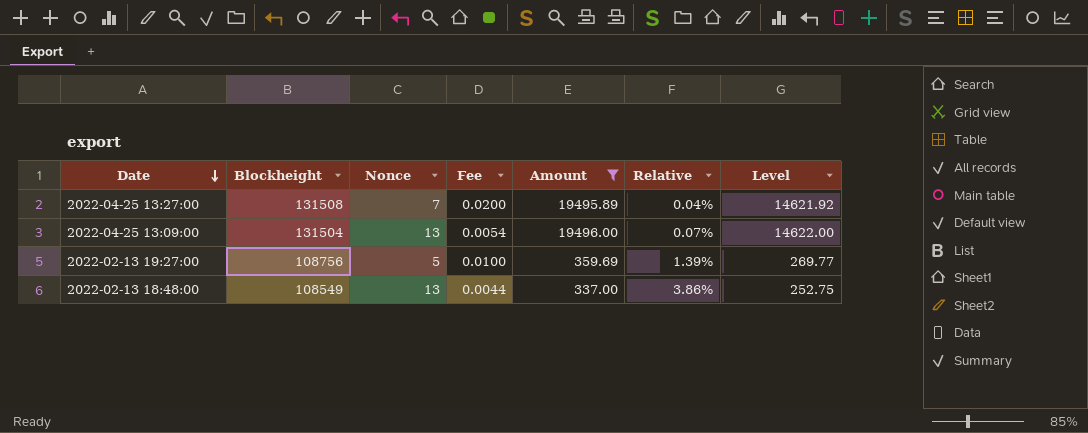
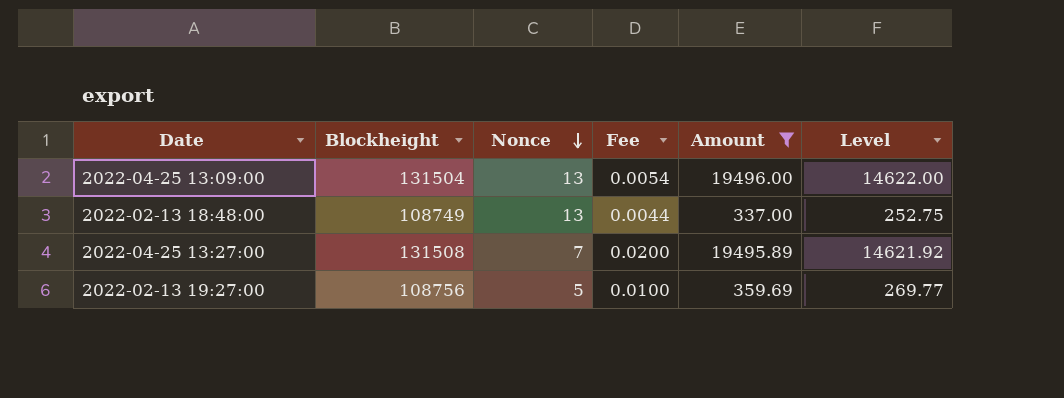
row order: Date descending -> Nonce descending
column Relative | formula: [Nonce] / [Amount] -> none
2022-02-13 18:48:00 | Blockheight: 108549 -> 108749

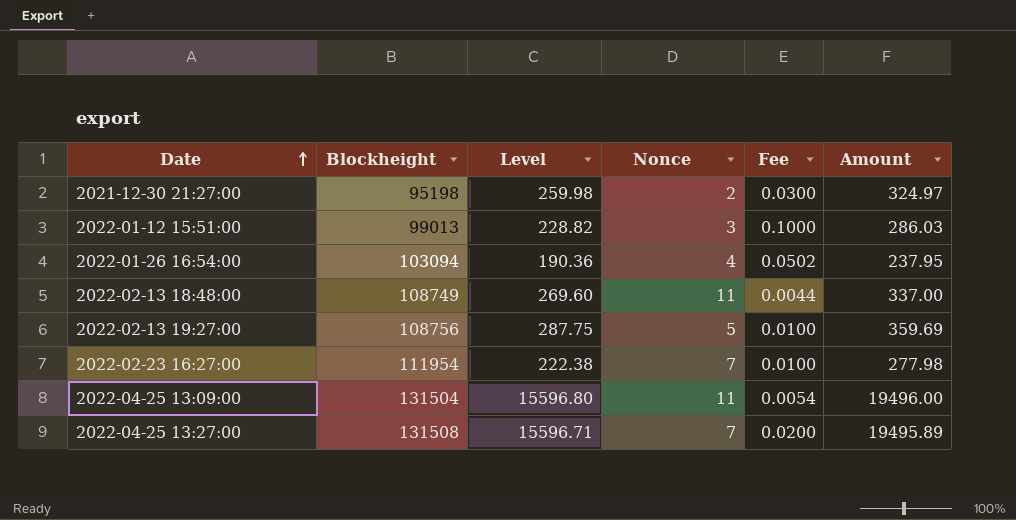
filter: Amount >= 337.00 -> none
row order: Nonce descending -> Date ascending
column Level | formula: [Amount] * 0.75 -> [Amount] * 0.8
column Level | position: 6 -> 3
2022-02-13 18:48:00 | Nonce: 13 -> 11
2022-04-25 13:09:00 | Nonce: 13 -> 11

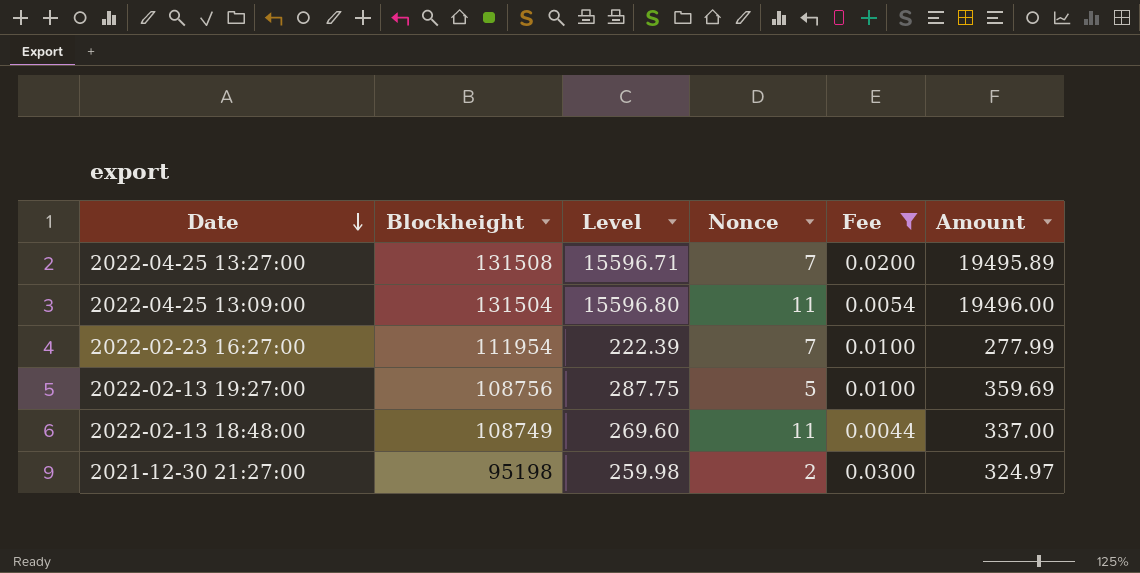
filter: none -> Fee <= 0.0300
row order: Date ascending -> Date descending
2022-02-23 16:27:00 | Level: 222.38 -> 222.39
2022-02-23 16:27:00 | Amount: 277.98 -> 277.99

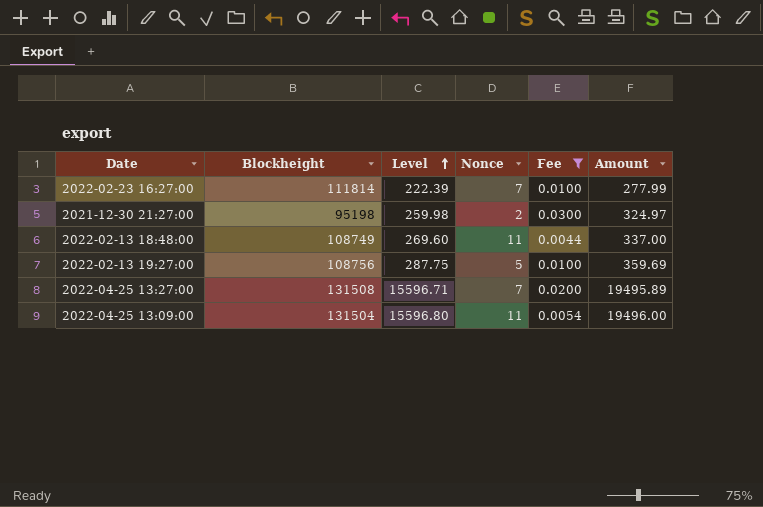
row order: Date descending -> Level ascending
2022-02-23 16:27:00 | Blockheight: 111954 -> 111814

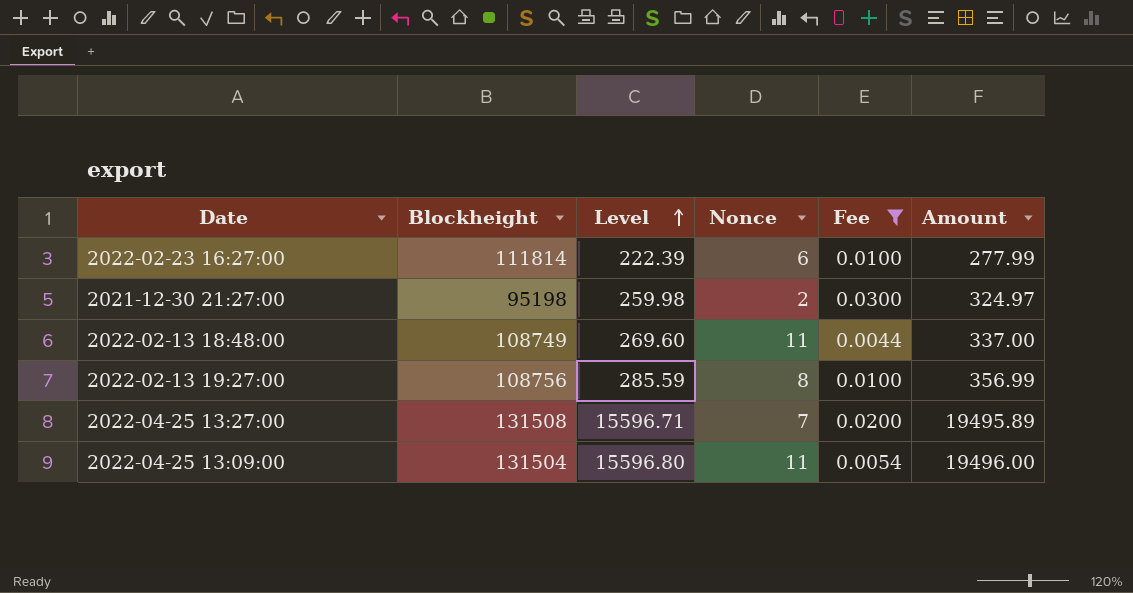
2022-02-23 16:27:00 | Nonce: 7 -> 6
2022-02-13 19:27:00 | Level: 287.75 -> 285.59
2022-02-13 19:27:00 | Nonce: 5 -> 8
2022-02-13 19:27:00 | Amount: 359.69 -> 356.99

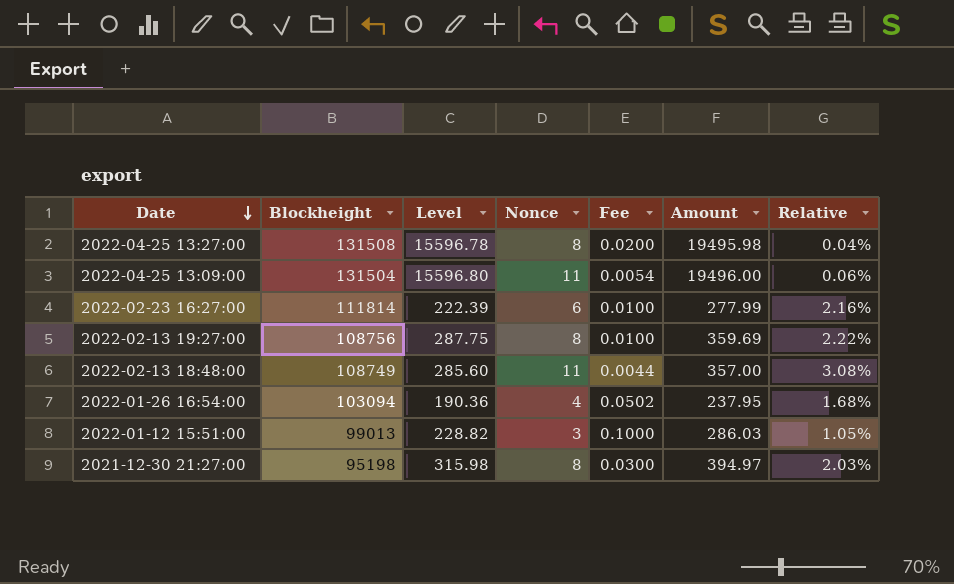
filter: Fee <= 0.0300 -> none
row order: Level ascending -> Date descending
column Relative | formula: none -> [Nonce] / [Amount]
2022-04-25 13:27:00 | Level: 15596.71 -> 15596.78
2022-04-25 13:27:00 | Nonce: 7 -> 8
2022-04-25 13:27:00 | Amount: 19495.89 -> 19495.98
2022-02-13 19:27:00 | Level: 285.59 -> 287.75
2022-02-13 19:27:00 | Amount: 356.99 -> 359.69
2022-02-13 18:48:00 | Level: 269.60 -> 285.60
2022-02-13 18:48:00 | Amount: 337.00 -> 357.00
2021-12-30 21:27:00 | Level: 259.98 -> 315.98
2021-12-30 21:27:00 | Nonce: 2 -> 8
2021-12-30 21:27:00 | Amount: 324.97 -> 394.97

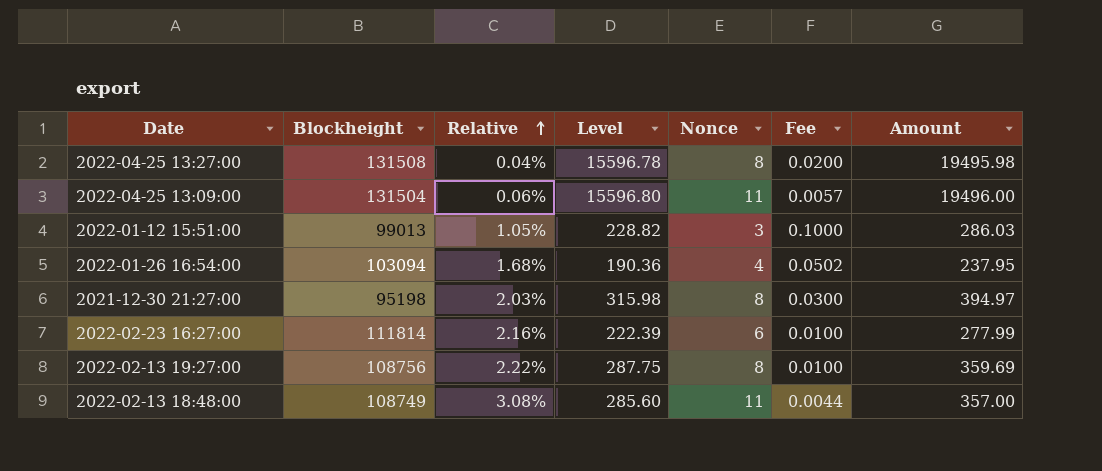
row order: Date descending -> Relative ascending
column Relative | position: 7 -> 3
2022-04-25 13:09:00 | Fee: 0.0054 -> 0.0057

